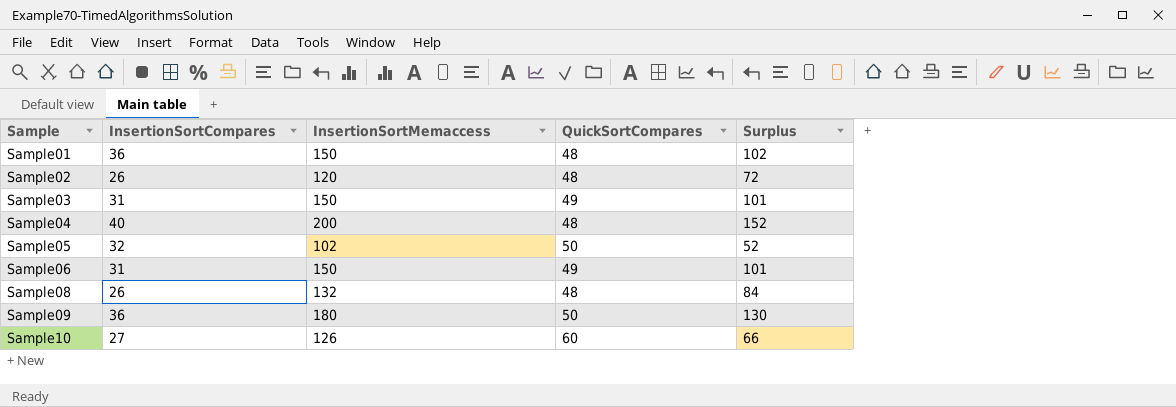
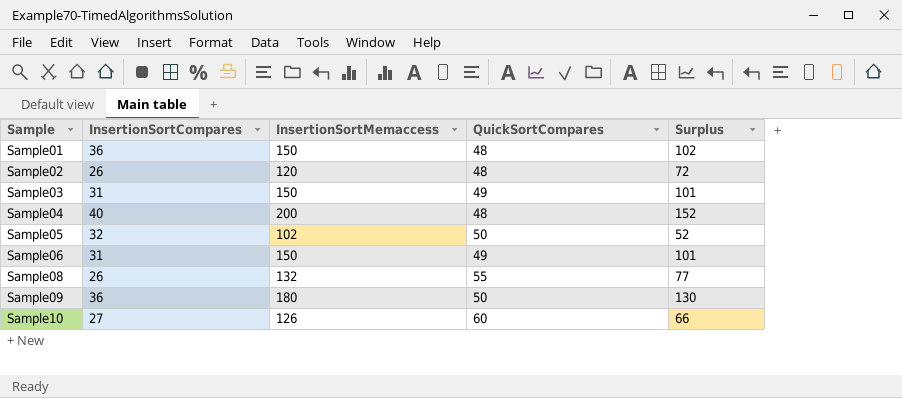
Sample08 | QuickSortCompares: 48 -> 55
Sample08 | Surplus: 84 -> 77

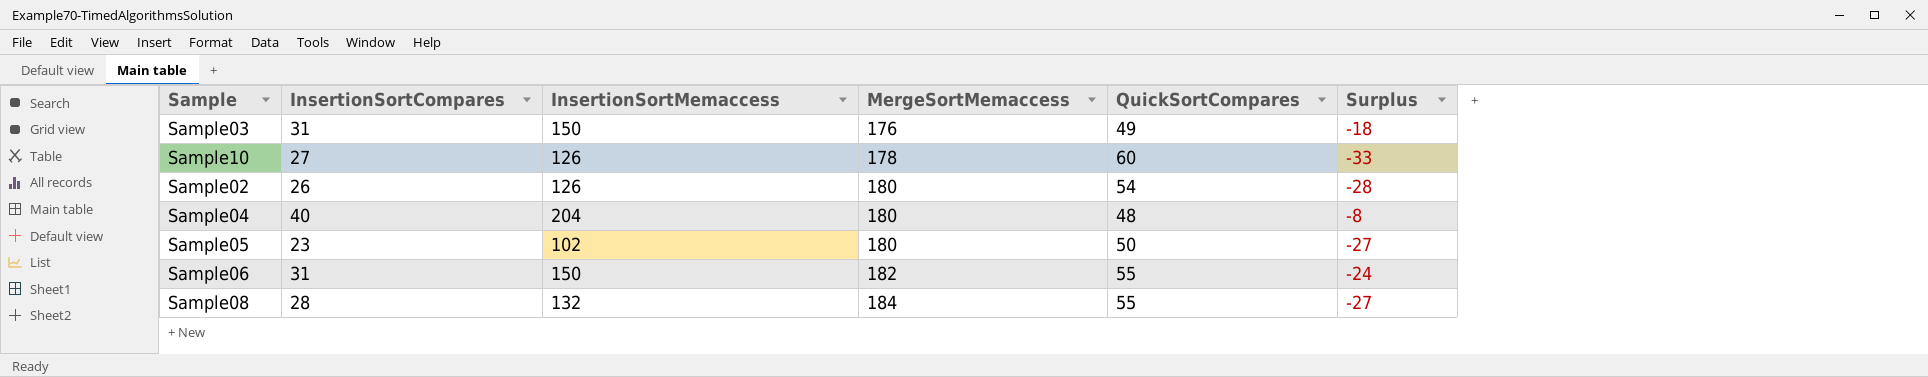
row order: Sample ascending -> MergeSortMemaccess ascending
column MergeSortMemaccess | position: none -> 4
column Surplus | formula: [InsertionSortMemaccess] - [QuickSortCompares] -> [InsertionSortCompares] - [QuickSortCompares]
row Sample01: 36 | 150 | 48 | 102 -> none
row Sample09: 36 | 180 | 50 | 130 -> none
Sample02 | InsertionSortMemaccess: 120 -> 126
Sample02 | QuickSortCompares: 48 -> 54
Sample04 | InsertionSortMemaccess: 200 -> 204
Sample05 | InsertionSortCompares: 32 -> 23
Sample06 | QuickSortCompares: 49 -> 55
Sample08 | InsertionSortCompares: 26 -> 28

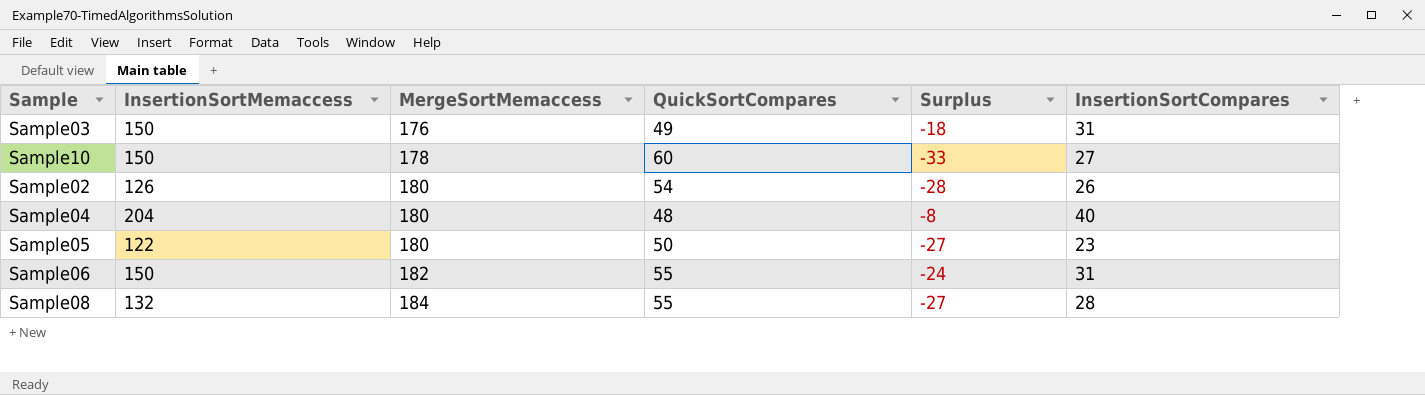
column InsertionSortCompares | position: 2 -> 6
Sample10 | InsertionSortMemaccess: 126 -> 150
Sample05 | InsertionSortMemaccess: 102 -> 122

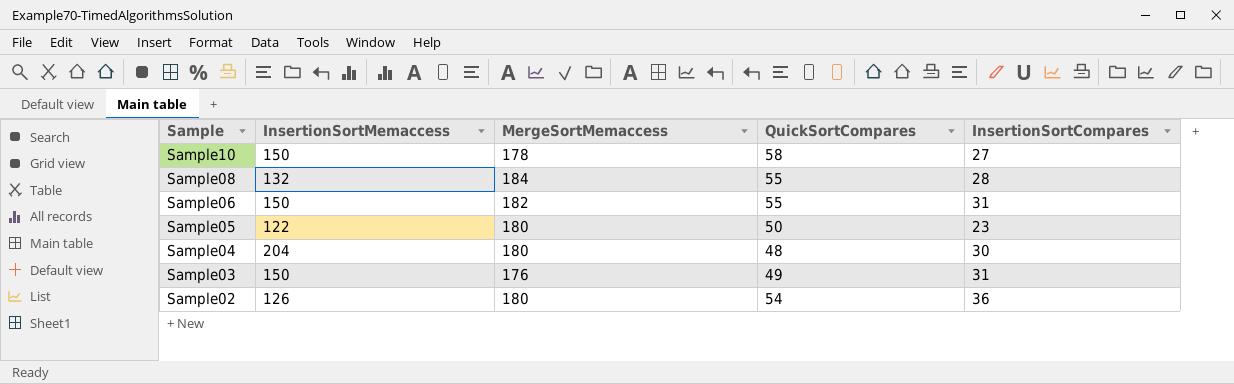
row order: MergeSortMemaccess ascending -> Sample descending
column Surplus | formula: [InsertionSortCompares] - [QuickSortCompares] -> none
Sample10 | QuickSortCompares: 60 -> 58
Sample04 | InsertionSortCompares: 40 -> 30
Sample02 | InsertionSortCompares: 26 -> 36

